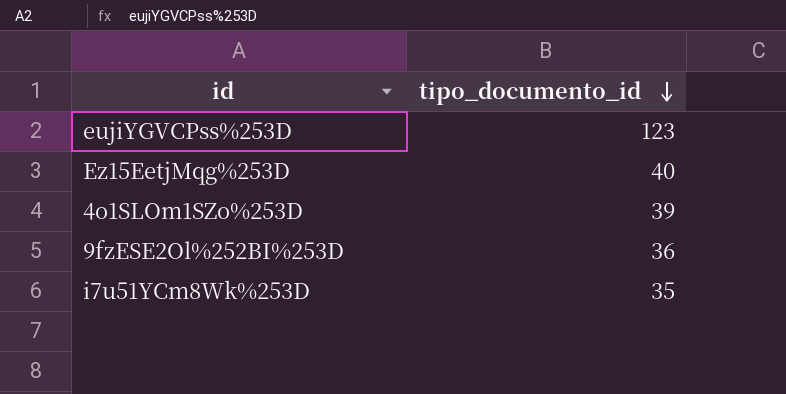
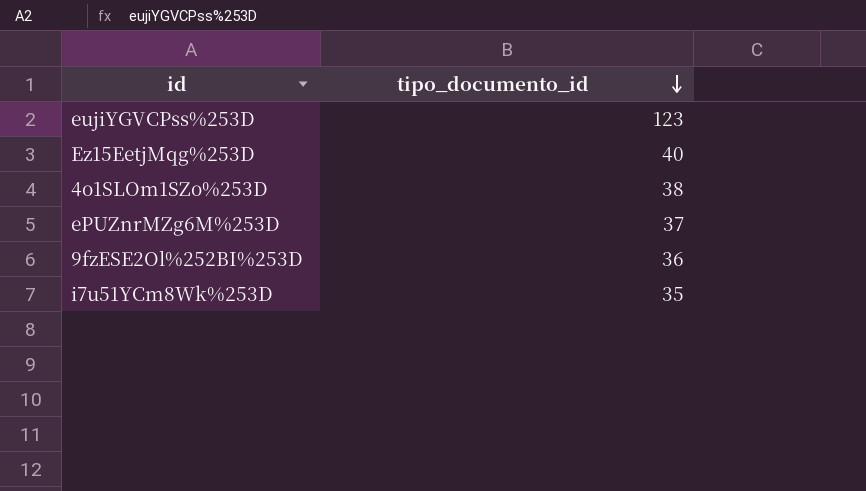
4o1SLOm1SZo%253D | tipo_documento_id: 39 -> 38
row ePUZnrMZg6M%253D: none -> 37

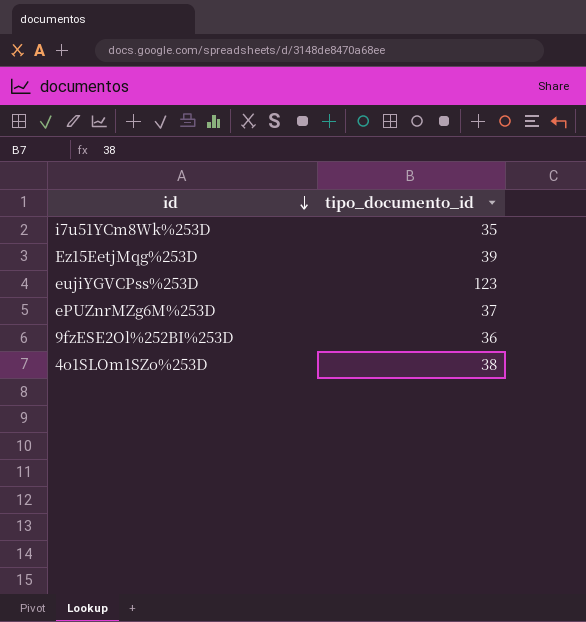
row order: tipo_documento_id descending -> id descending
Ez15EetjMqg%253D | tipo_documento_id: 40 -> 39

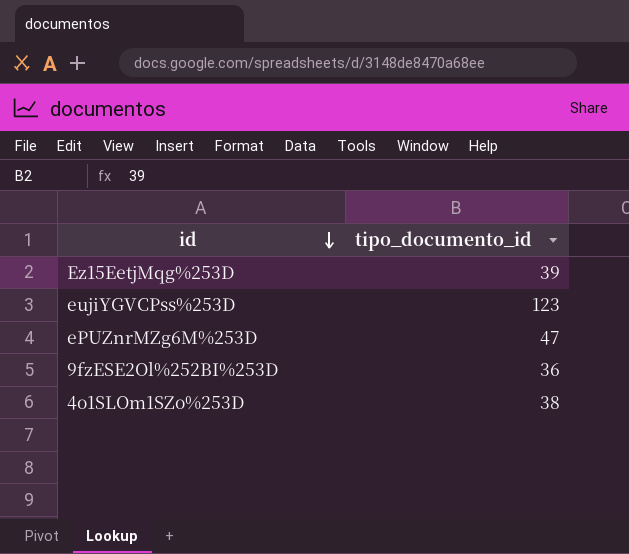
row i7u51YCm8Wk%253D: 35 -> none
ePUZnrMZg6M%253D | tipo_documento_id: 37 -> 47

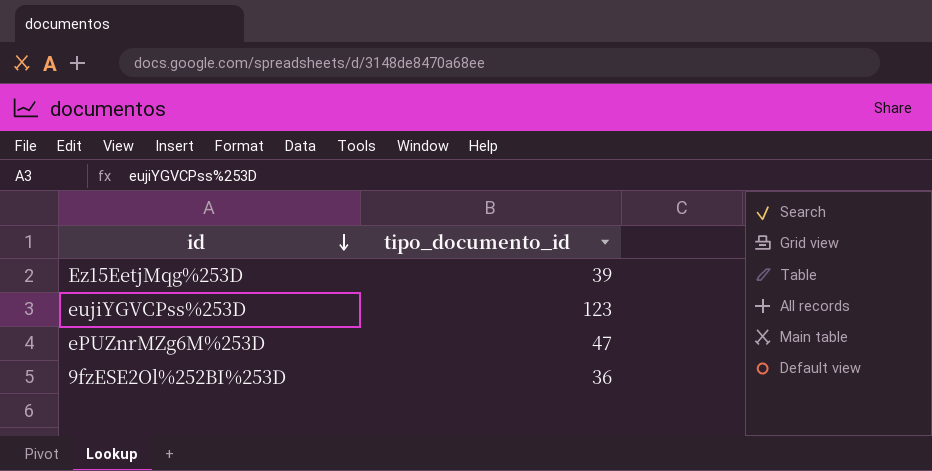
row 4o1SLOm1SZo%253D: 38 -> none

